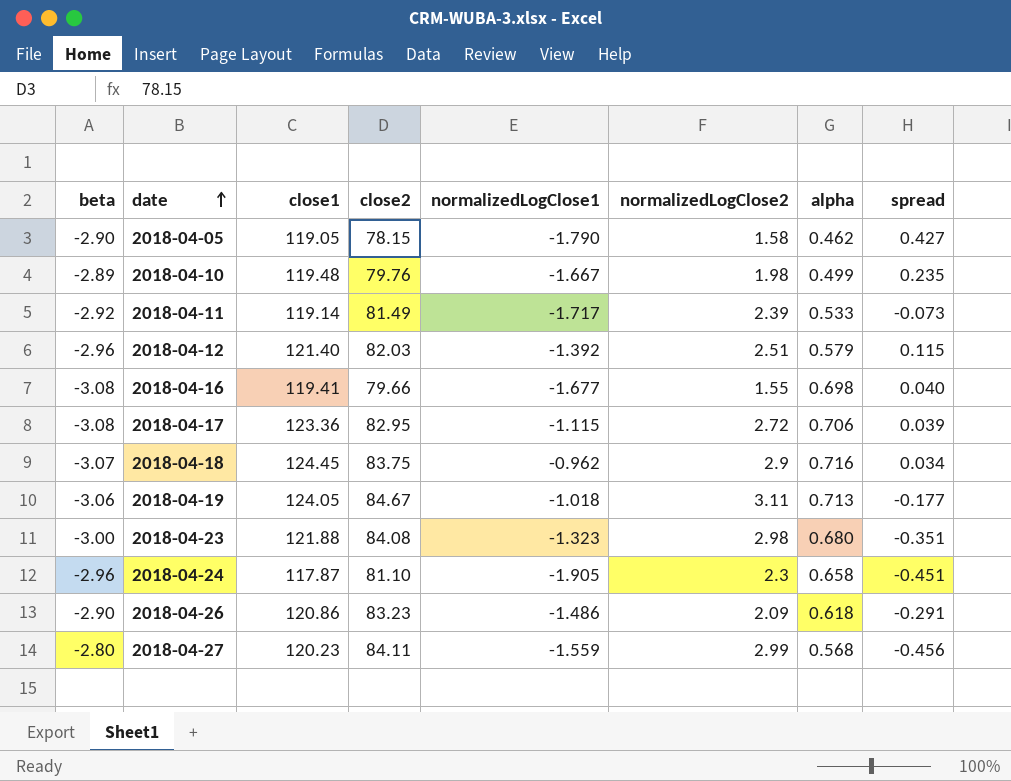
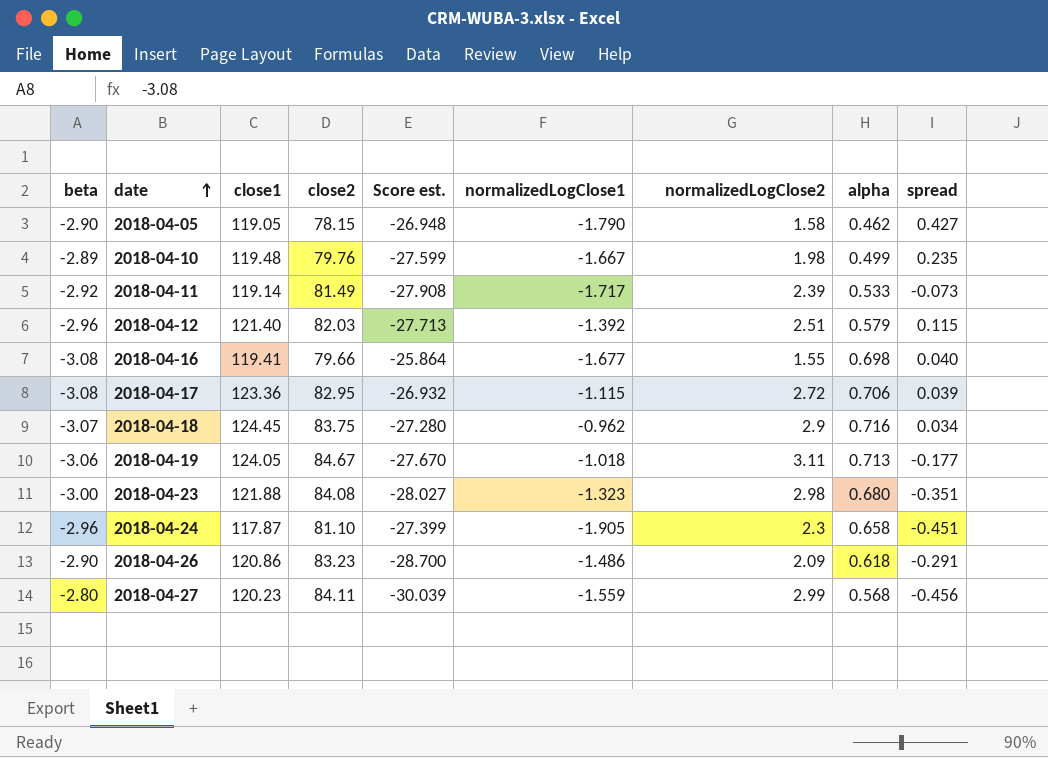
column Score est. | formula: none -> [close2] / [beta]

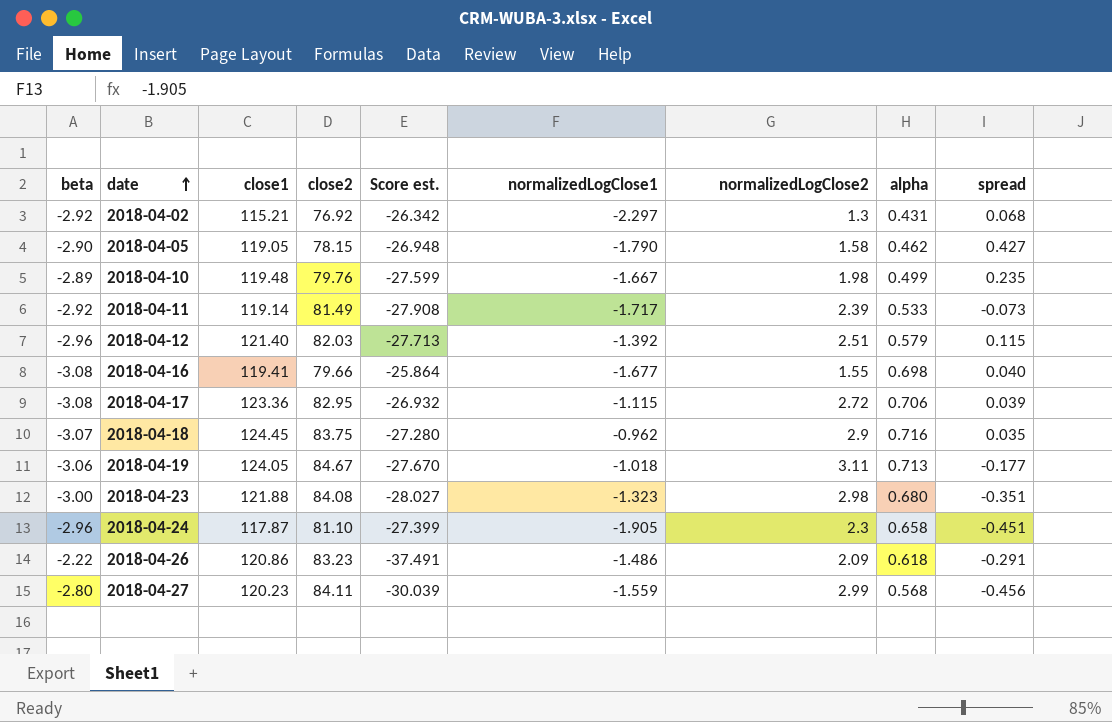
row 2018-04-02: none -> -2.92 | 115.21 | 76.92 | -26.342 | -2.297 | 1.3 | 0.431 | 0.068
2018-04-18 | spread: 0.034 -> 0.035
2018-04-26 | beta: -2.90 -> -2.22
2018-04-26 | Score est.: -28.700 -> -37.491

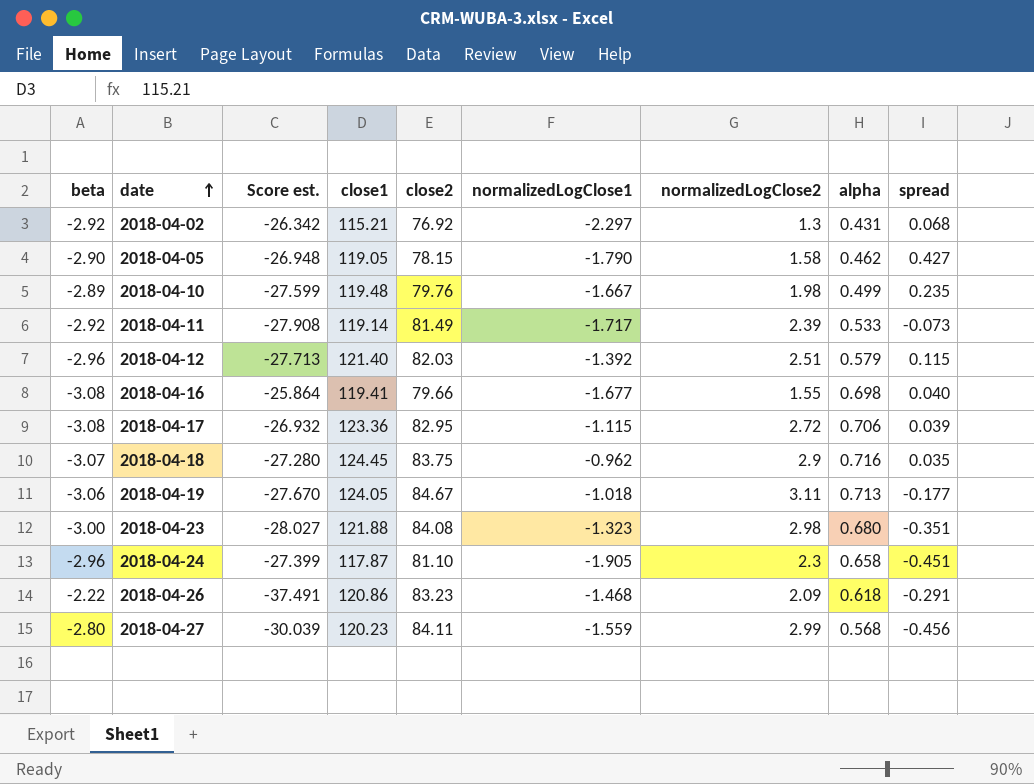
column Score est. | position: 5 -> 3
2018-04-26 | normalizedLogClose1: -1.486 -> -1.468

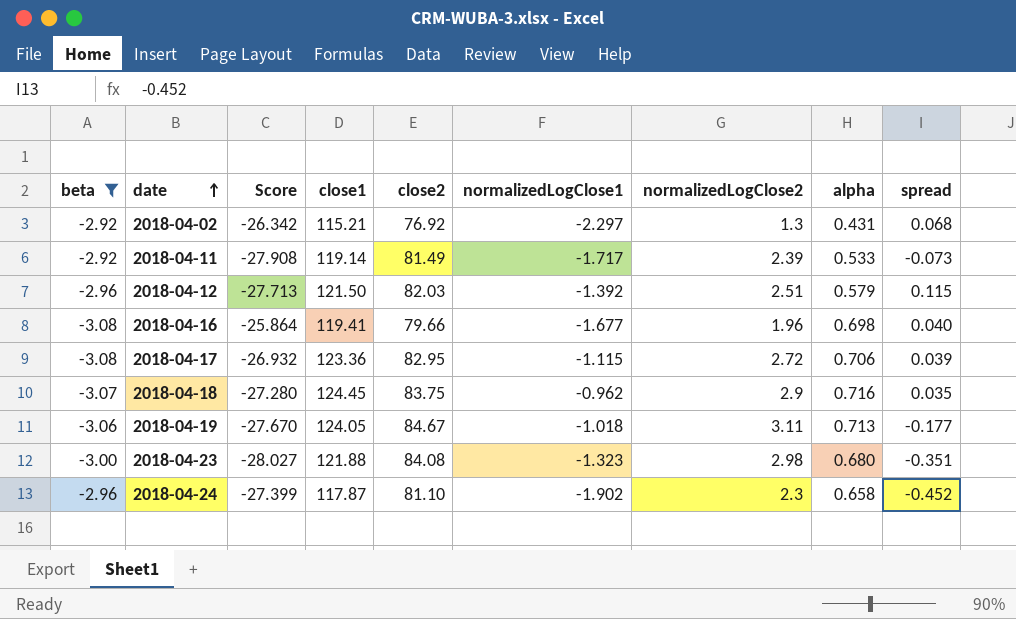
filter: none -> beta <= -2.92
column name: Score est. -> Score
2018-04-12 | close1: 121.40 -> 121.50
2018-04-16 | normalizedLogClose2: 1.55 -> 1.96
2018-04-24 | normalizedLogClose1: -1.905 -> -1.902
2018-04-24 | spread: -0.451 -> -0.452

